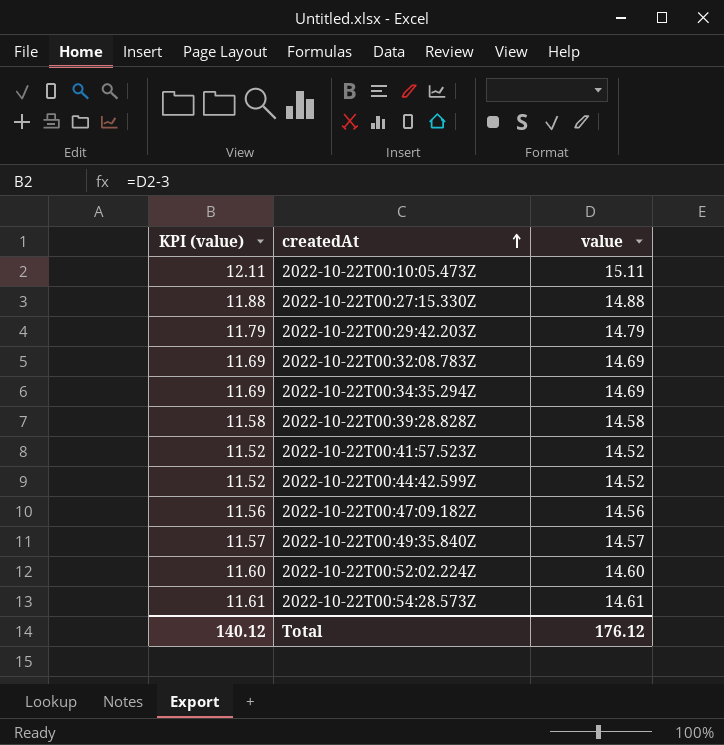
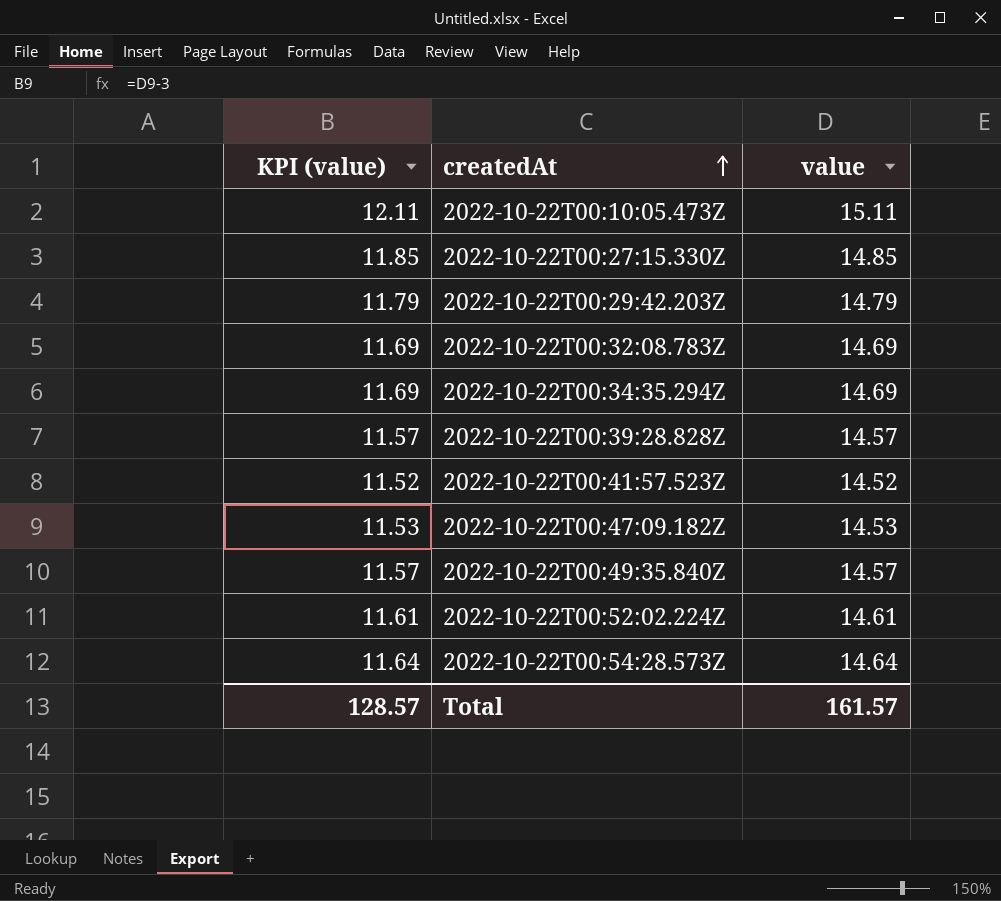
row 2022-10-22T00:44:42.599Z: 11.52 | 14.52 -> none
2022-10-22T00:27:15.330Z | KPI (value): 11.88 -> 11.85
2022-10-22T00:27:15.330Z | value: 14.88 -> 14.85
2022-10-22T00:39:28.828Z | KPI (value): 11.58 -> 11.57
2022-10-22T00:39:28.828Z | value: 14.58 -> 14.57
2022-10-22T00:47:09.182Z | KPI (value): 11.56 -> 11.53
2022-10-22T00:47:09.182Z | value: 14.56 -> 14.53
2022-10-22T00:52:02.224Z | KPI (value): 11.60 -> 11.61
2022-10-22T00:52:02.224Z | value: 14.60 -> 14.61
2022-10-22T00:54:28.573Z | KPI (value): 11.61 -> 11.64
2022-10-22T00:54:28.573Z | value: 14.61 -> 14.64
Total | KPI (value): 140.12 -> 128.57
Total | value: 176.12 -> 161.57

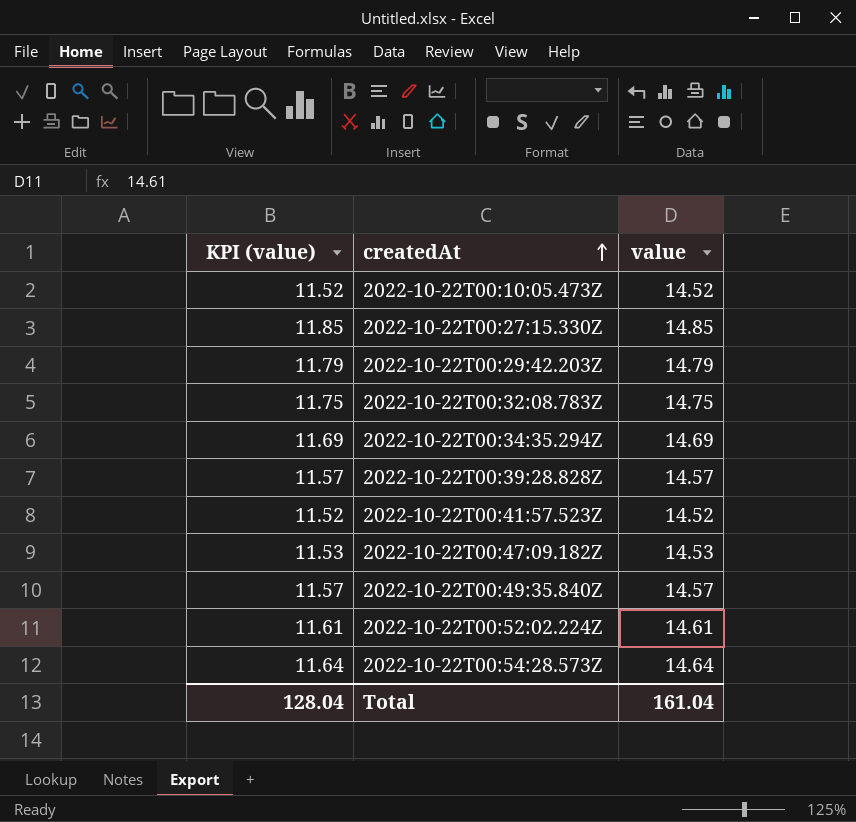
2022-10-22T00:10:05.473Z | KPI (value): 12.11 -> 11.52
2022-10-22T00:10:05.473Z | value: 15.11 -> 14.52
2022-10-22T00:32:08.783Z | KPI (value): 11.69 -> 11.75
2022-10-22T00:32:08.783Z | value: 14.69 -> 14.75
Total | KPI (value): 128.57 -> 128.04
Total | value: 161.57 -> 161.04

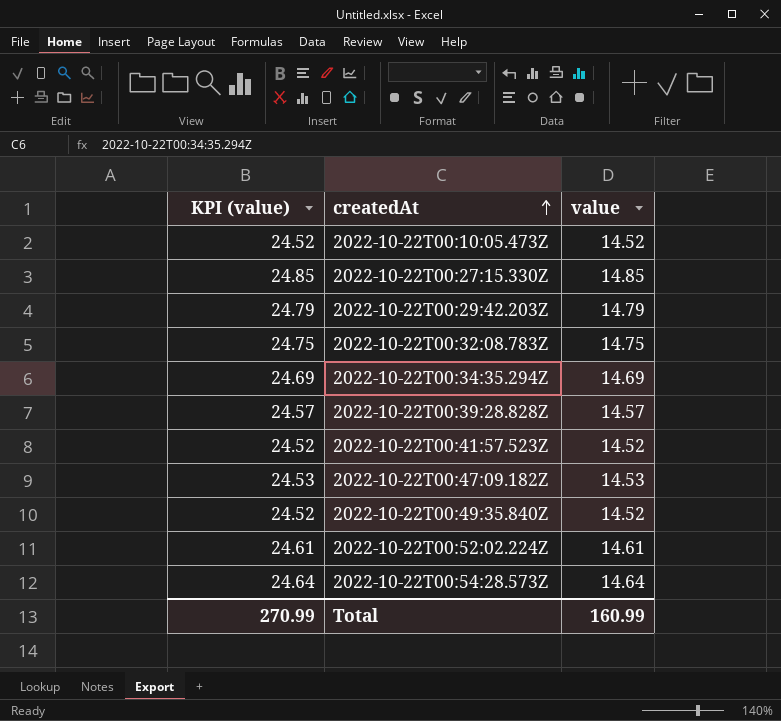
column KPI (value) | formula: [value] - 3 -> [value] + 10
2022-10-22T00:49:35.840Z | value: 14.57 -> 14.52
Total | KPI (value): 128.04 -> 270.99
Total | value: 161.04 -> 160.99

